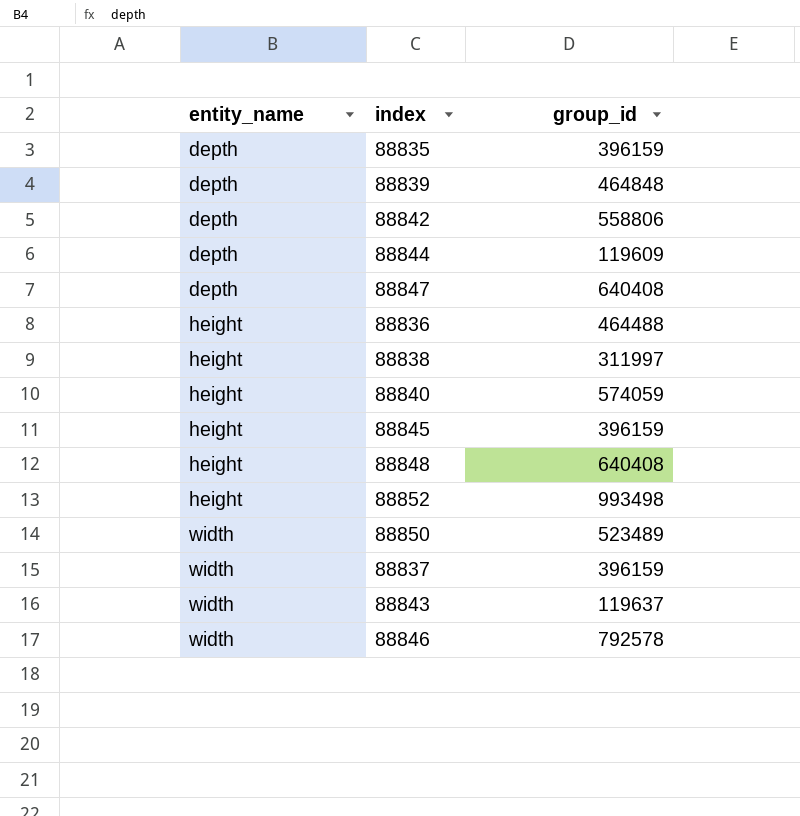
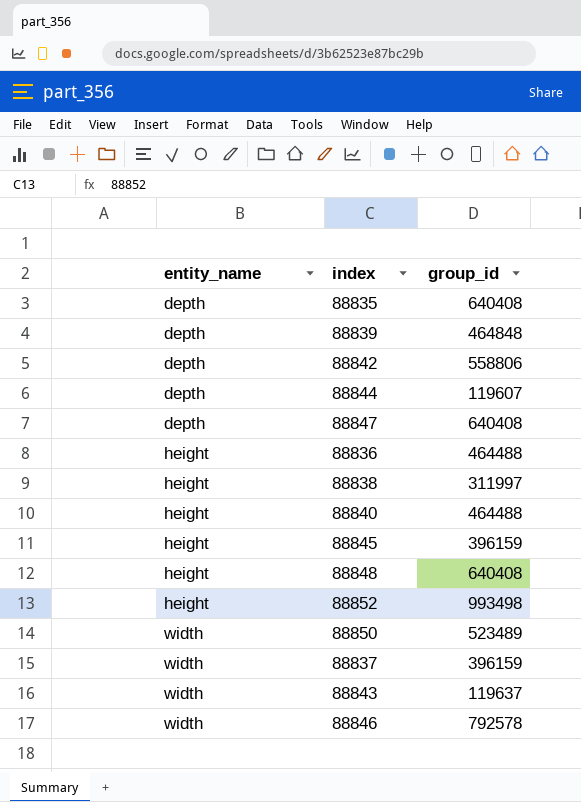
88835 | group_id: 396159 -> 640408
88844 | group_id: 119609 -> 119607
88840 | group_id: 574059 -> 464488

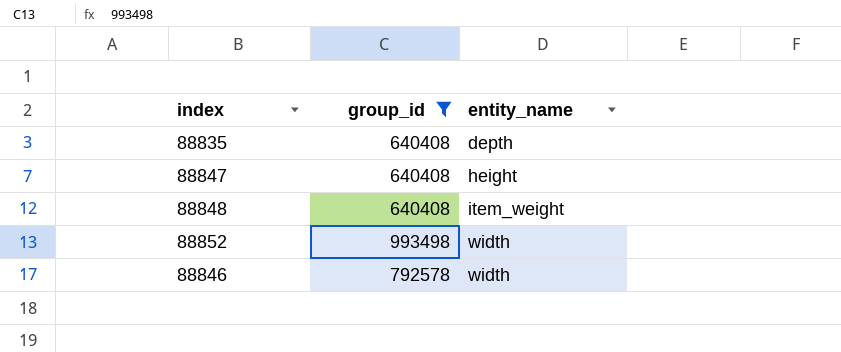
filter: none -> group_id >= 640408
column entity_name | position: 1 -> 3
88847 | entity_name: depth -> height
88848 | entity_name: height -> item_weight
88852 | entity_name: height -> width

